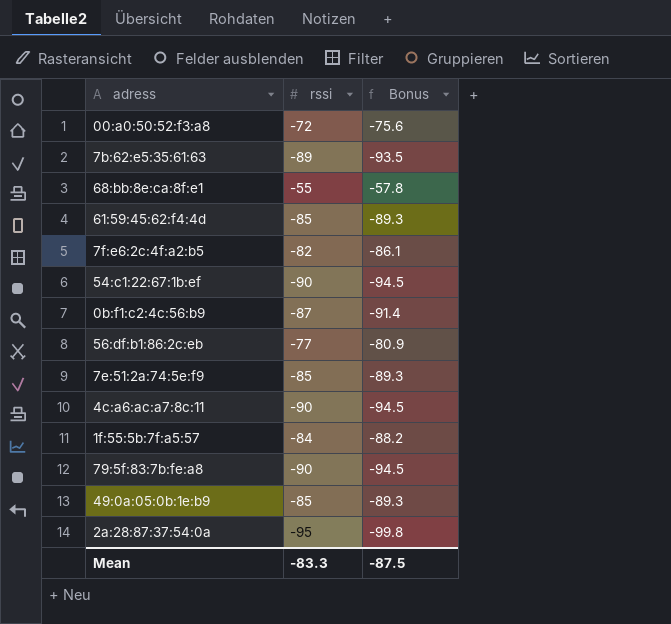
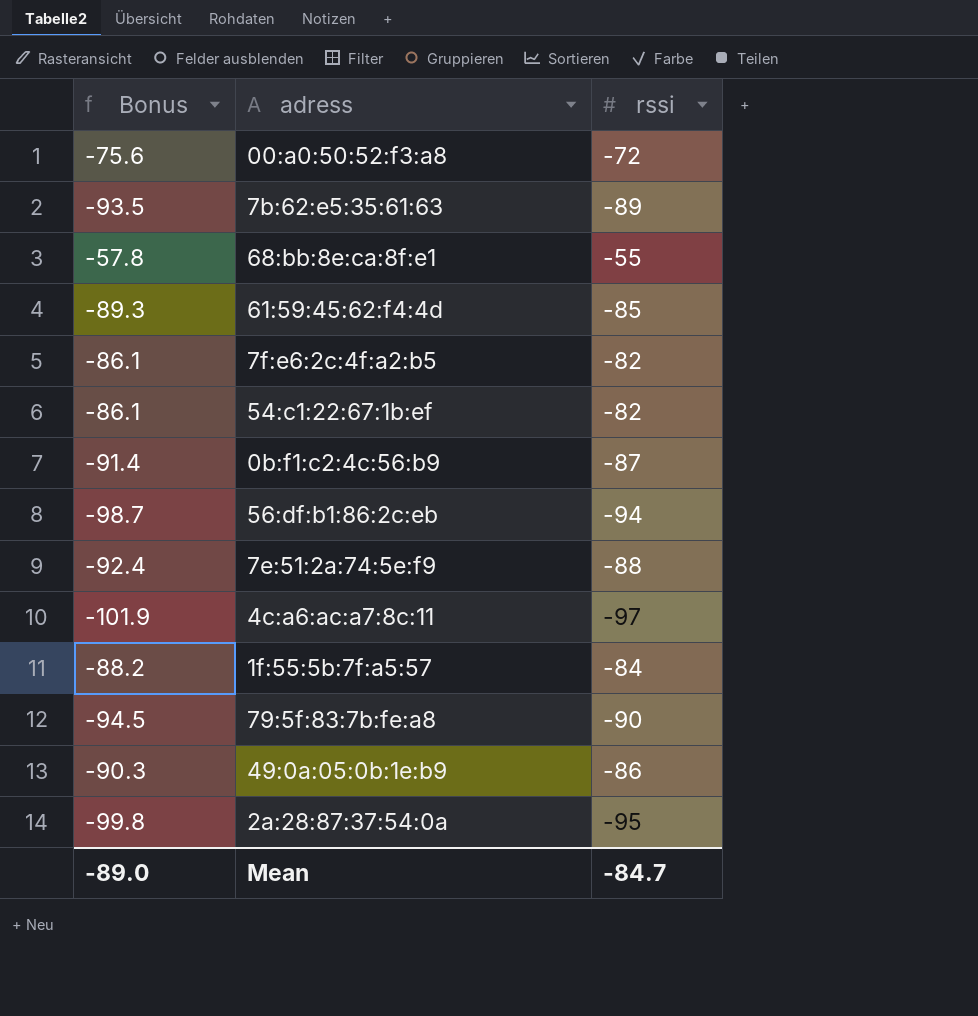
column Bonus | position: 3 -> 1
54:c1:22:67:1b:ef | Bonus: -94.5 -> -86.1
54:c1:22:67:1b:ef | rssi: -90 -> -82
56:df:b1:86:2c:eb | Bonus: -80.9 -> -98.7
56:df:b1:86:2c:eb | rssi: -77 -> -94
7e:51:2a:74:5e:f9 | Bonus: -89.3 -> -92.4
7e:51:2a:74:5e:f9 | rssi: -85 -> -88
4c:a6:ac:a7:8c:11 | Bonus: -94.5 -> -101.9
4c:a6:ac:a7:8c:11 | rssi: -90 -> -97
49:0a:05:0b:1e:b9 | Bonus: -89.3 -> -90.3
49:0a:05:0b:1e:b9 | rssi: -85 -> -86
Mean | Bonus: -87.5 -> -89.0
Mean | rssi: -83.3 -> -84.7

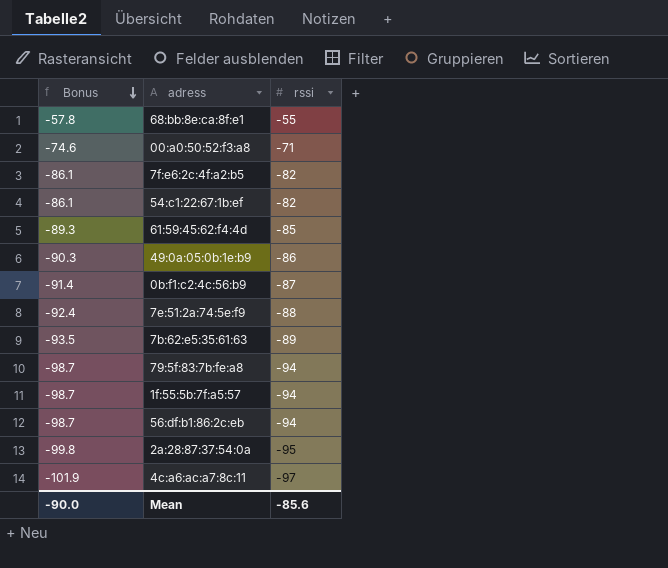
row order: none -> Bonus descending
00:a0:50:52:f3:a8 | Bonus: -75.6 -> -74.6
00:a0:50:52:f3:a8 | rssi: -72 -> -71
79:5f:83:7b:fe:a8 | Bonus: -94.5 -> -98.7
79:5f:83:7b:fe:a8 | rssi: -90 -> -94
1f:55:5b:7f:a5:57 | Bonus: -88.2 -> -98.7
1f:55:5b:7f:a5:57 | rssi: -84 -> -94
Mean | Bonus: -89.0 -> -90.0
Mean | rssi: -84.7 -> -85.6

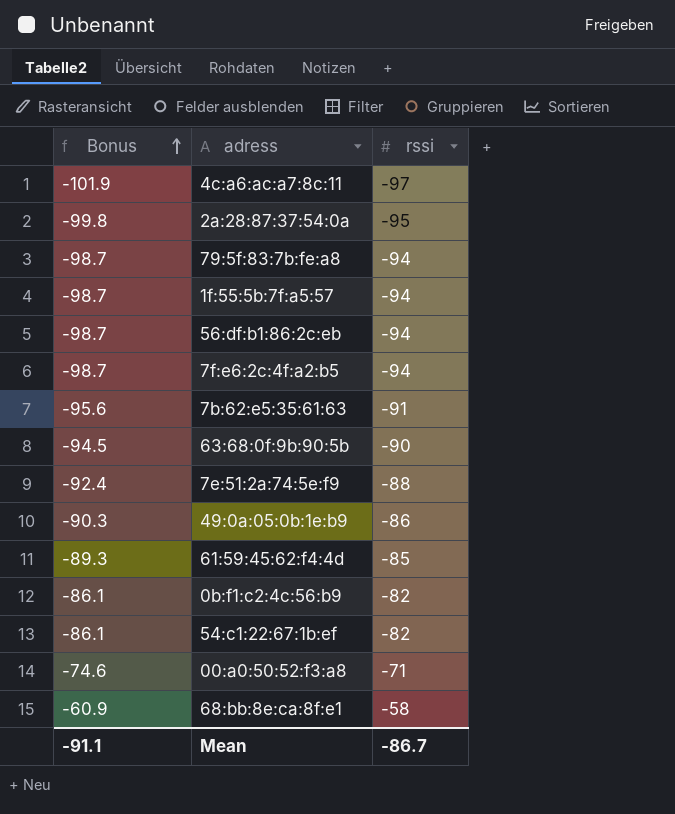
row order: Bonus descending -> Bonus ascending
7f:e6:2c:4f:a2:b5 | Bonus: -86.1 -> -98.7
7f:e6:2c:4f:a2:b5 | rssi: -82 -> -94
7b:62:e5:35:61:63 | Bonus: -93.5 -> -95.6
7b:62:e5:35:61:63 | rssi: -89 -> -91
row 63:68:0f:9b:90:5b: none -> -94.5 | -90
0b:f1:c2:4c:56:b9 | Bonus: -91.4 -> -86.1
0b:f1:c2:4c:56:b9 | rssi: -87 -> -82
68:bb:8e:ca:8f:e1 | Bonus: -57.8 -> -60.9
68:bb:8e:ca:8f:e1 | rssi: -55 -> -58
Mean | Bonus: -90.0 -> -91.1
Mean | rssi: -85.6 -> -86.7

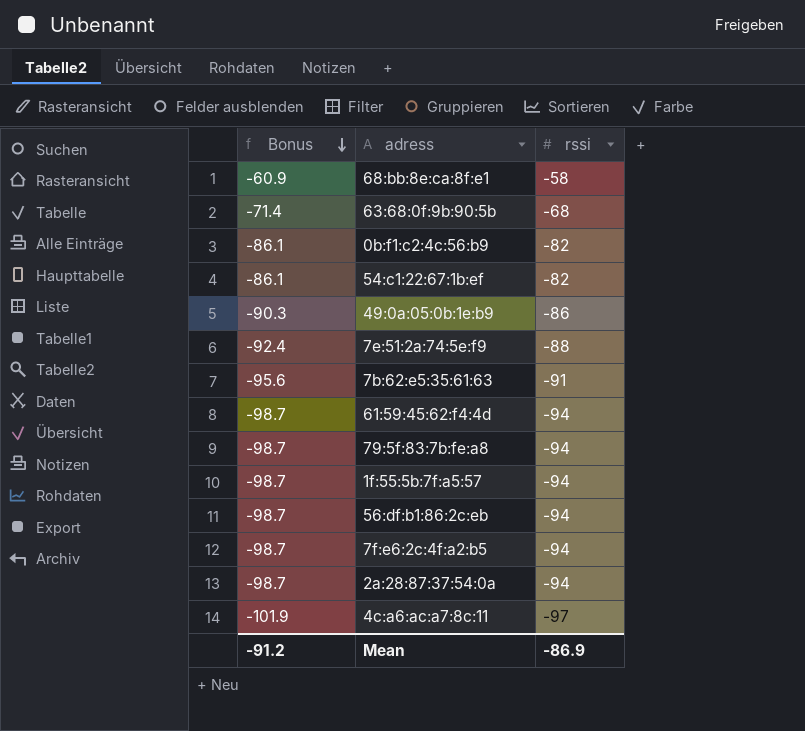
row order: Bonus ascending -> Bonus descending
row 00:a0:50:52:f3:a8: -74.6 | -71 -> none
63:68:0f:9b:90:5b | Bonus: -94.5 -> -71.4
63:68:0f:9b:90:5b | rssi: -90 -> -68
61:59:45:62:f4:4d | Bonus: -89.3 -> -98.7
61:59:45:62:f4:4d | rssi: -85 -> -94
2a:28:87:37:54:0a | Bonus: -99.8 -> -98.7
2a:28:87:37:54:0a | rssi: -95 -> -94
Mean | Bonus: -91.1 -> -91.2
Mean | rssi: -86.7 -> -86.9

